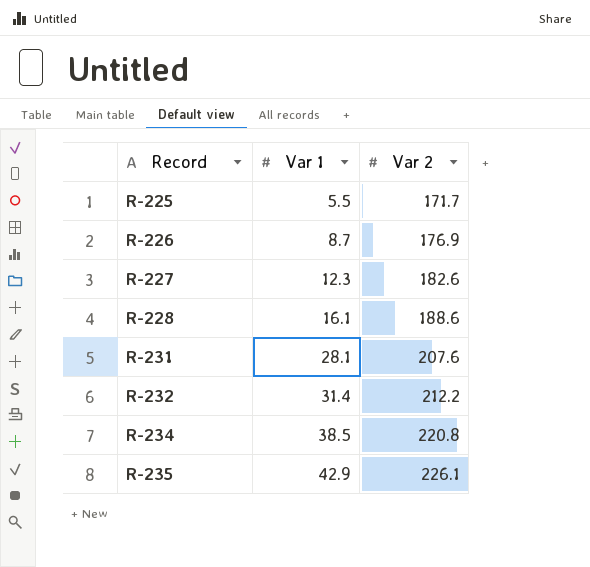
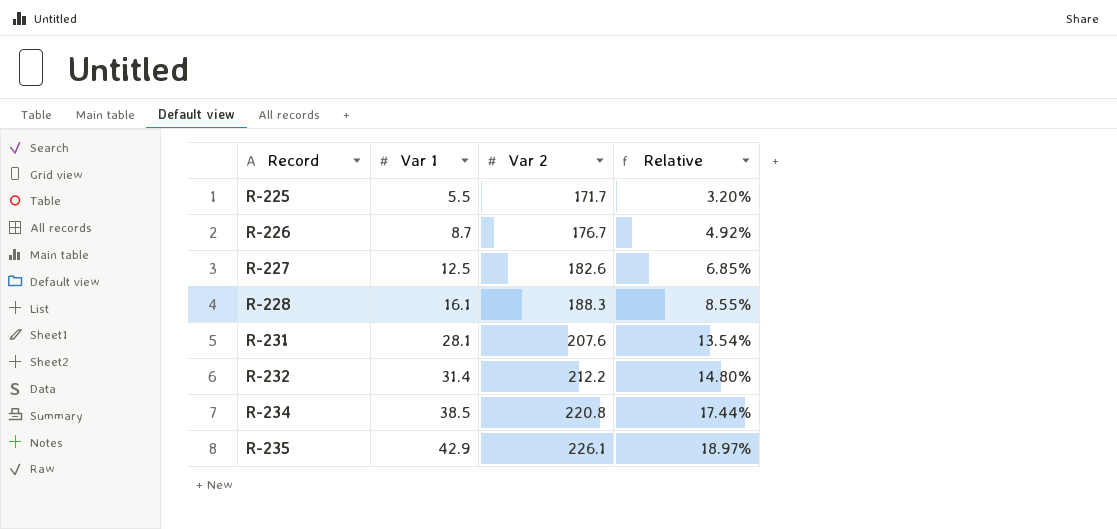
column Relative | formula: none -> [Var 1] / [Var 2]
R-226 | Var 2: 176.9 -> 176.7
R-227 | Var 1: 12.3 -> 12.5
R-228 | Var 2: 188.6 -> 188.3

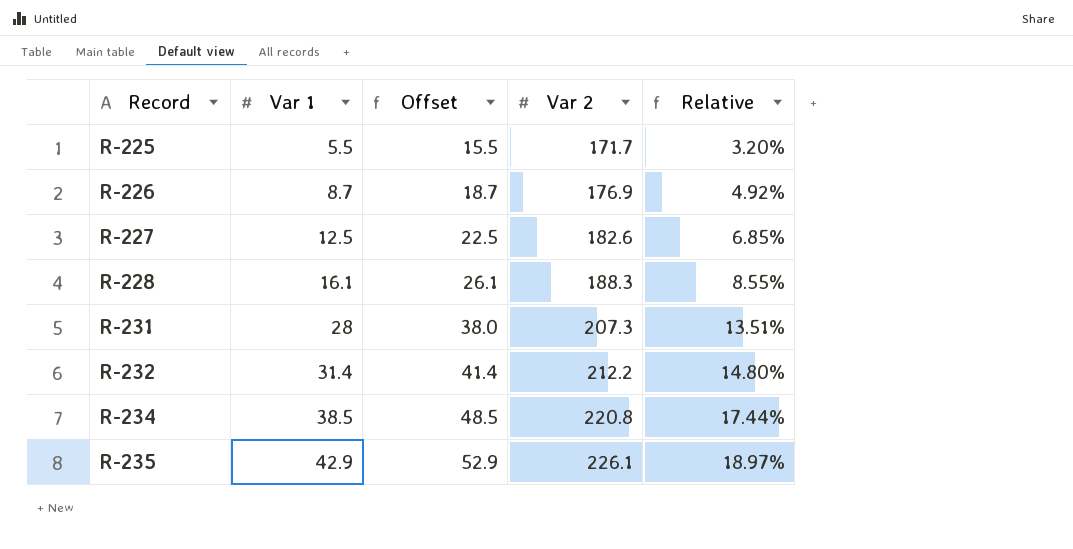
column Offset | formula: none -> [Var 1] + 10
R-226 | Var 2: 176.7 -> 176.9
R-231 | Var 1: 28.1 -> 28
R-231 | Var 2: 207.6 -> 207.3
R-231 | Relative: 13.54% -> 13.51%

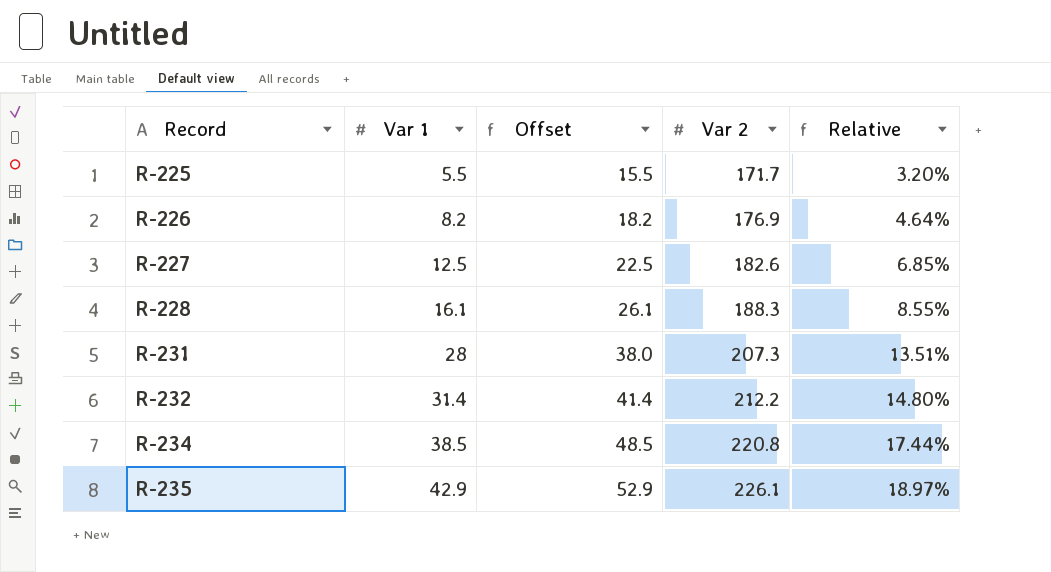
R-226 | Var 1: 8.7 -> 8.2
R-226 | Offset: 18.7 -> 18.2
R-226 | Relative: 4.92% -> 4.64%

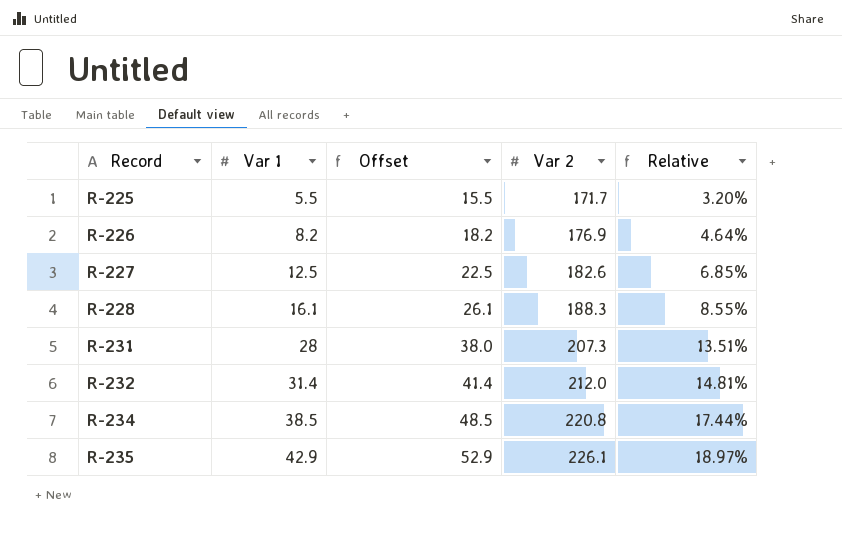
R-232 | Var 2: 212.2 -> 212.0
R-232 | Relative: 14.80% -> 14.81%

